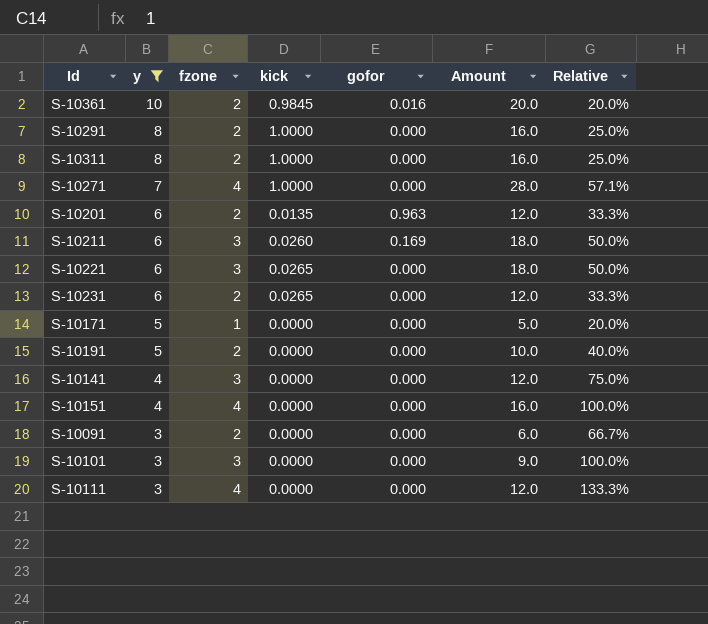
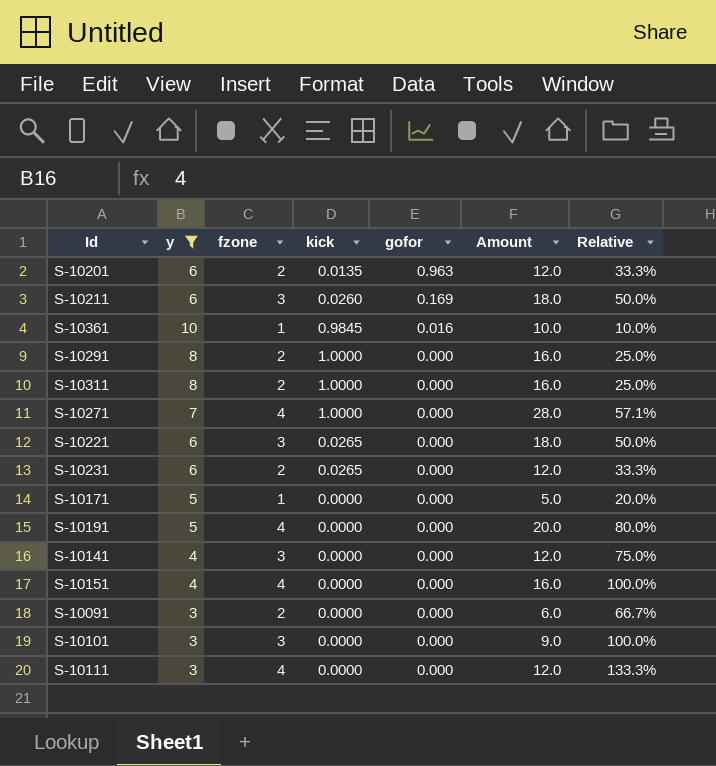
row order: y descending -> gofor descending
S-10361 | fzone: 2 -> 1
S-10361 | Amount: 20.0 -> 10.0
S-10361 | Relative: 20.0% -> 10.0%
S-10191 | fzone: 2 -> 4
S-10191 | Amount: 10.0 -> 20.0
S-10191 | Relative: 40.0% -> 80.0%

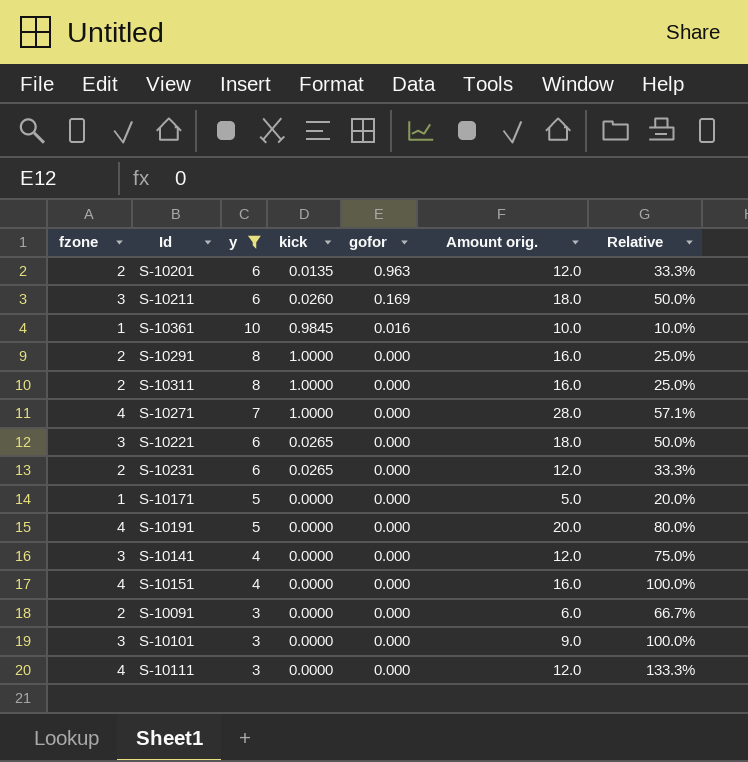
column fzone | position: 3 -> 1
column name: Amount -> Amount orig.

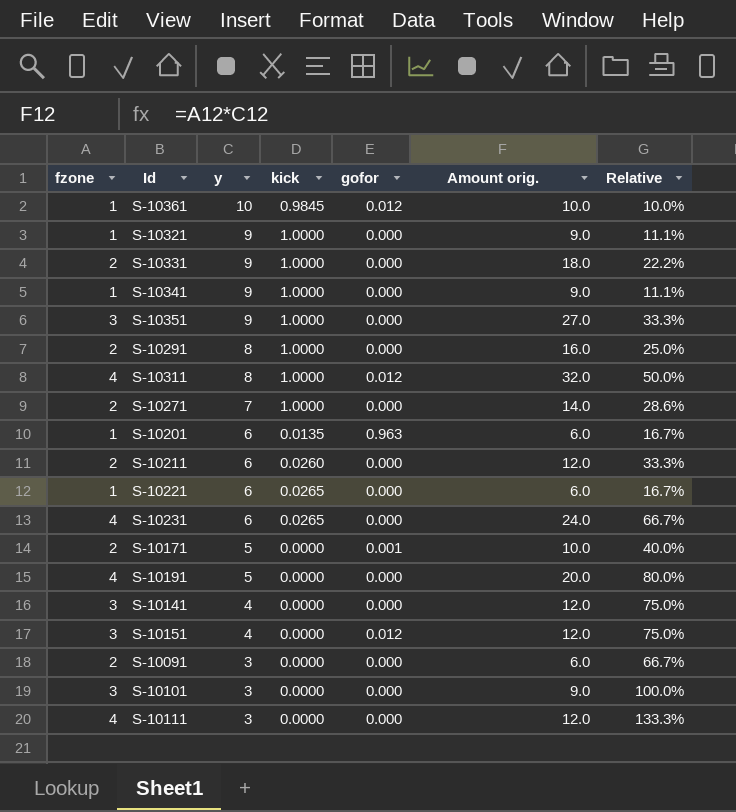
filter: y != 9 -> none
row order: gofor descending -> y descending
S-10361 | gofor: 0.016 -> 0.012
S-10311 | fzone: 2 -> 4
S-10311 | gofor: 0.000 -> 0.012
S-10311 | Amount orig.: 16.0 -> 32.0
S-10311 | Relative: 25.0% -> 50.0%
S-10271 | fzone: 4 -> 2
S-10271 | Amount orig.: 28.0 -> 14.0
S-10271 | Relative: 57.1% -> 28.6%
S-10201 | fzone: 2 -> 1
S-10201 | Amount orig.: 12.0 -> 6.0
S-10201 | Relative: 33.3% -> 16.7%
S-10211 | fzone: 3 -> 2
S-10211 | gofor: 0.169 -> 0.000
S-10211 | Amount orig.: 18.0 -> 12.0
S-10211 | Relative: 50.0% -> 33.3%
S-10221 | fzone: 3 -> 1
S-10221 | Amount orig.: 18.0 -> 6.0
S-10221 | Relative: 50.0% -> 16.7%
S-10231 | fzone: 2 -> 4
S-10231 | Amount orig.: 12.0 -> 24.0
S-10231 | Relative: 33.3% -> 66.7%
S-10171 | fzone: 1 -> 2
S-10171 | gofor: 0.000 -> 0.001
S-10171 | Amount orig.: 5.0 -> 10.0
S-10171 | Relative: 20.0% -> 40.0%
S-10151 | fzone: 4 -> 3
S-10151 | gofor: 0.000 -> 0.012
S-10151 | Amount orig.: 16.0 -> 12.0
S-10151 | Relative: 100.0% -> 75.0%

